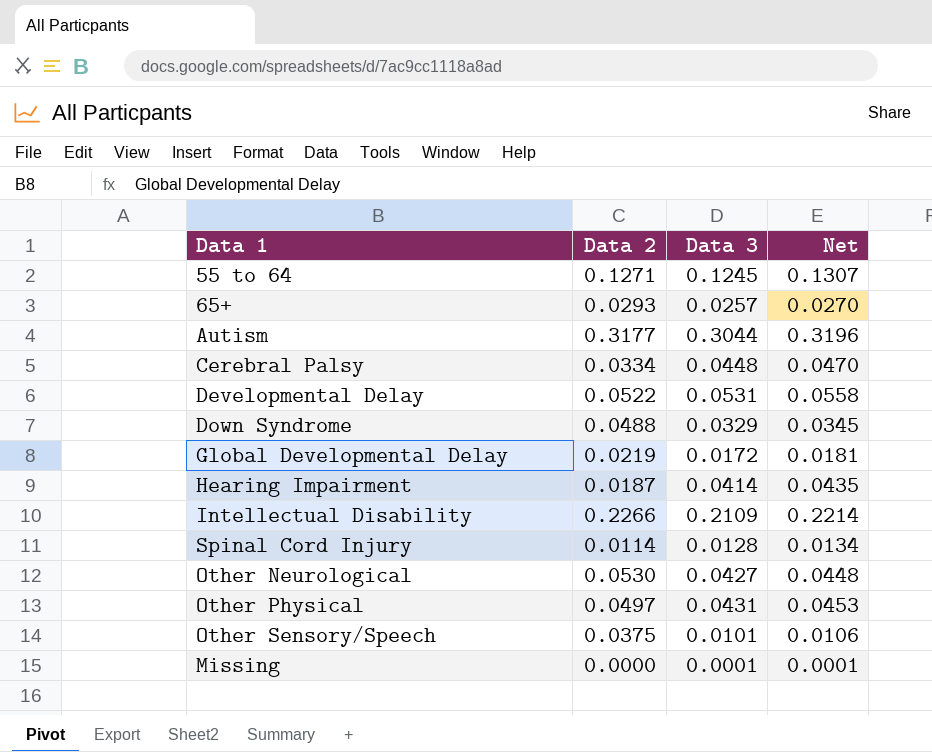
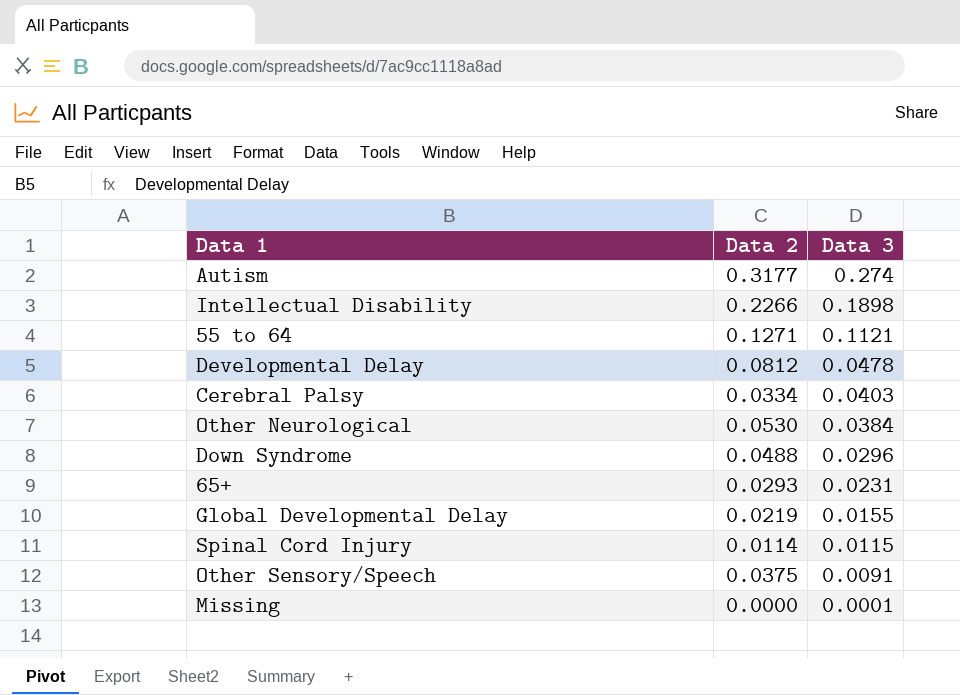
row order: none -> Data 3 descending
column Net | formula: [Data 3] * 1.05 -> none
row Hearing Impairment: 0.0187 | 0.0414 | 0.0435 -> none
row Other Physical: 0.0497 | 0.0431 | 0.0453 -> none
Autism | Data 3: 0.3044 -> 0.274
Intellectual Disability | Data 3: 0.2109 -> 0.1898
55 to 64 | Data 3: 0.1245 -> 0.1121
Developmental Delay | Data 2: 0.0522 -> 0.0812
Developmental Delay | Data 3: 0.0531 -> 0.0478
Cerebral Palsy | Data 3: 0.0448 -> 0.0403
Other Neurological | Data 3: 0.0427 -> 0.0384
Down Syndrome | Data 3: 0.0329 -> 0.0296
65+ | Data 3: 0.0257 -> 0.0231
Global Developmental Delay | Data 3: 0.0172 -> 0.0155
Spinal Cord Injury | Data 3: 0.0128 -> 0.0115
Other Sensory/Speech | Data 3: 0.0101 -> 0.0091

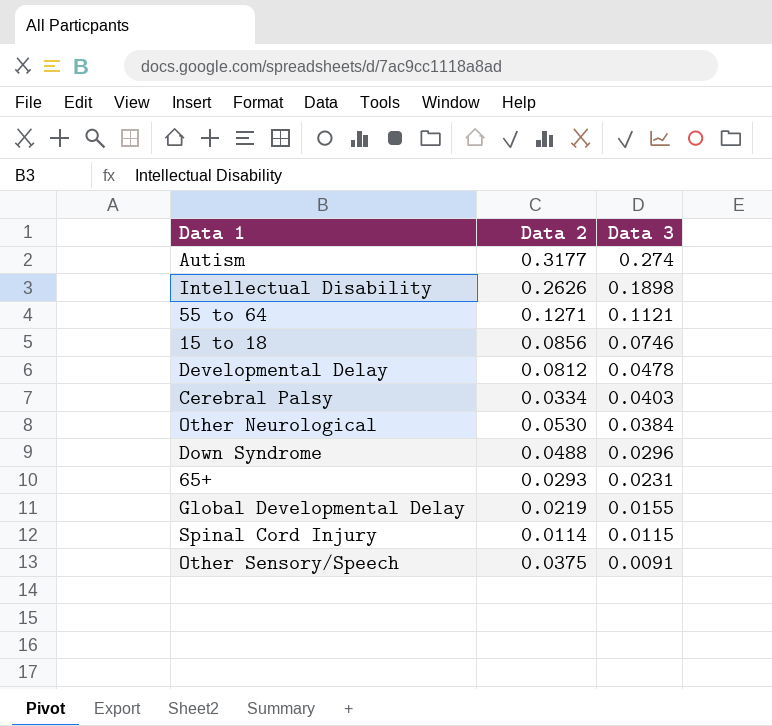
row Missing: 0.0000 | 0.0001 -> none
Intellectual Disability | Data 2: 0.2266 -> 0.2626
row 15 to 18: none -> 0.0856 | 0.0746

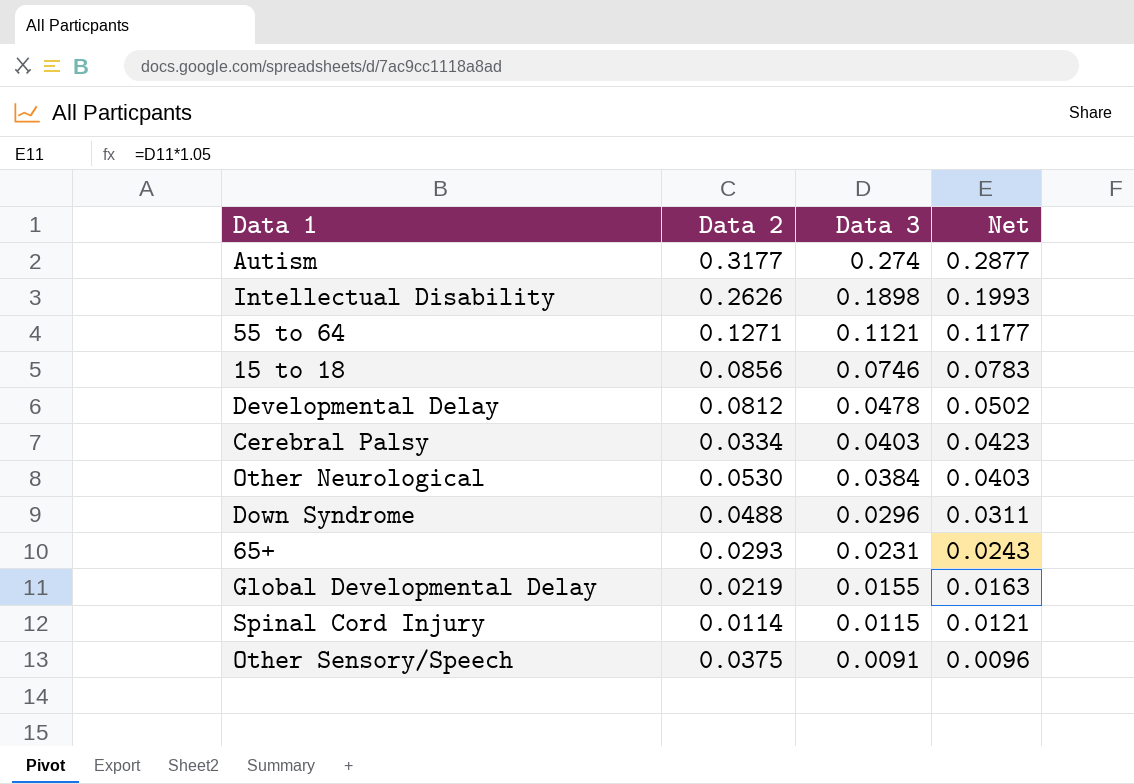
column Net | formula: none -> [Data 3] * 1.05

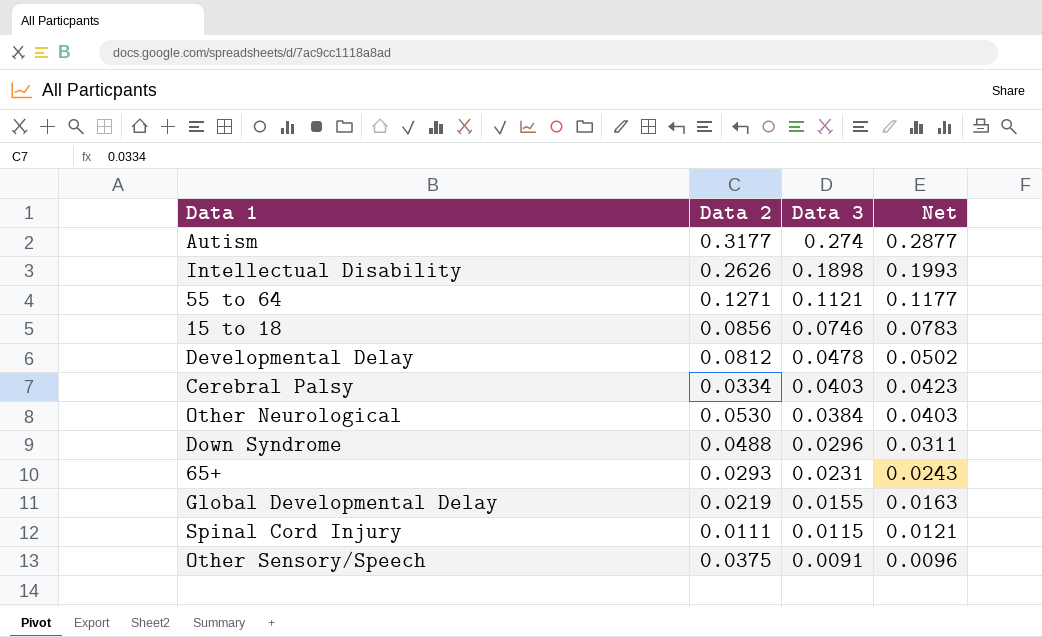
Spinal Cord Injury | Data 2: 0.0114 -> 0.0111

